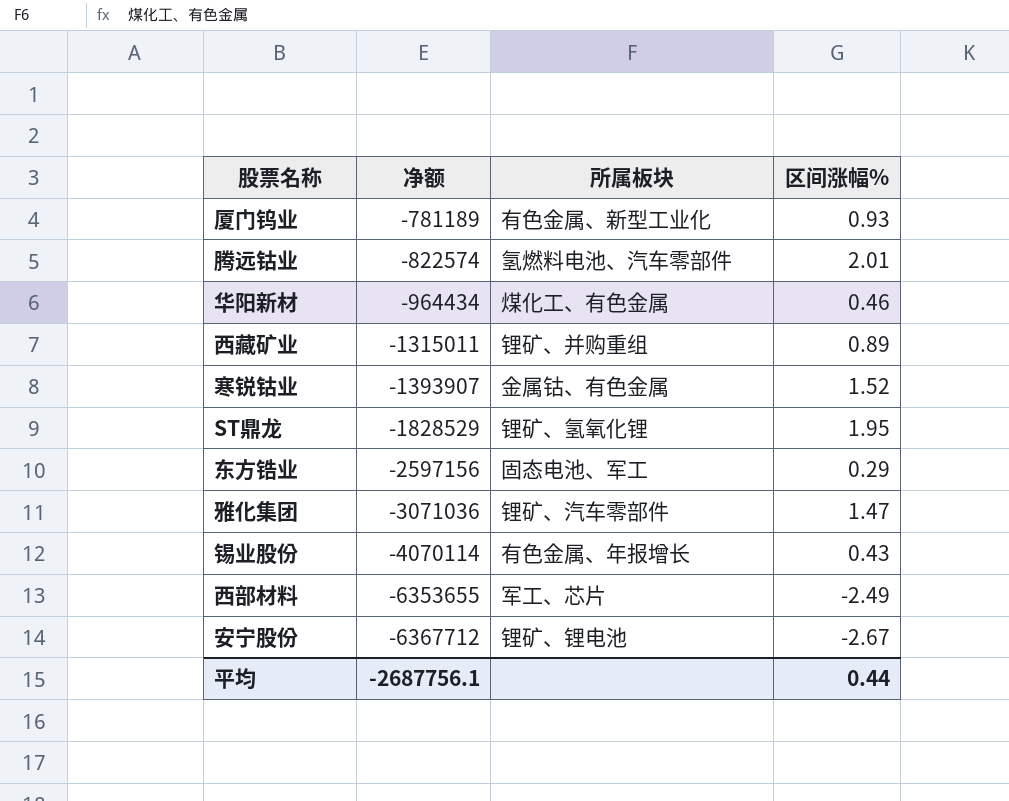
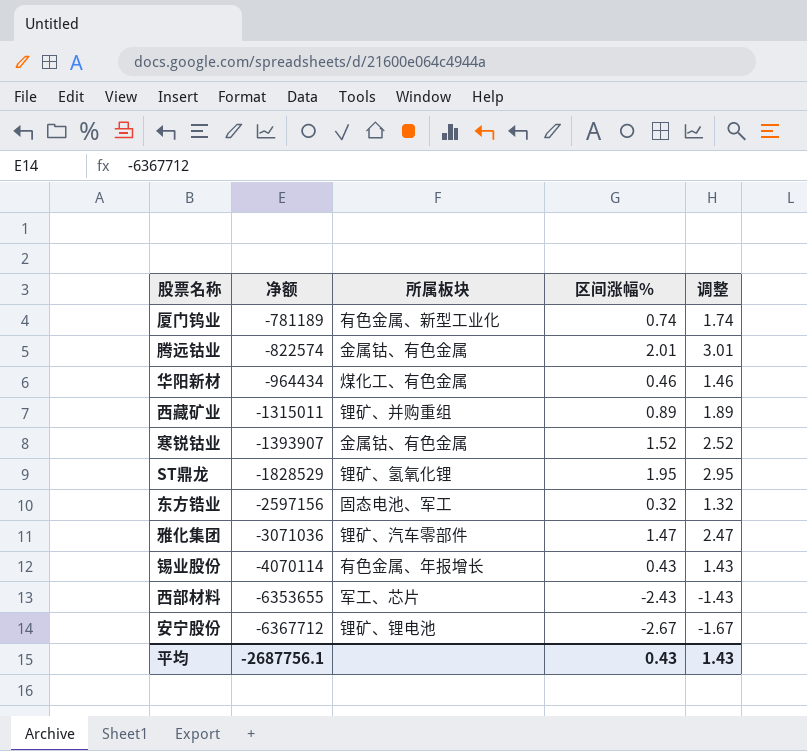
column 调整 | formula: none -> [区间涨幅%] + 1
厦门钨业 | 区间涨幅%: 0.93 -> 0.74
腾远钴业 | 所属板块: 氢燃料电池、汽车零部件 -> 金属钴、有色金属
东方锆业 | 区间涨幅%: 0.29 -> 0.32
西部材料 | 区间涨幅%: -2.49 -> -2.43
平均 | 区间涨幅%: 0.44 -> 0.43

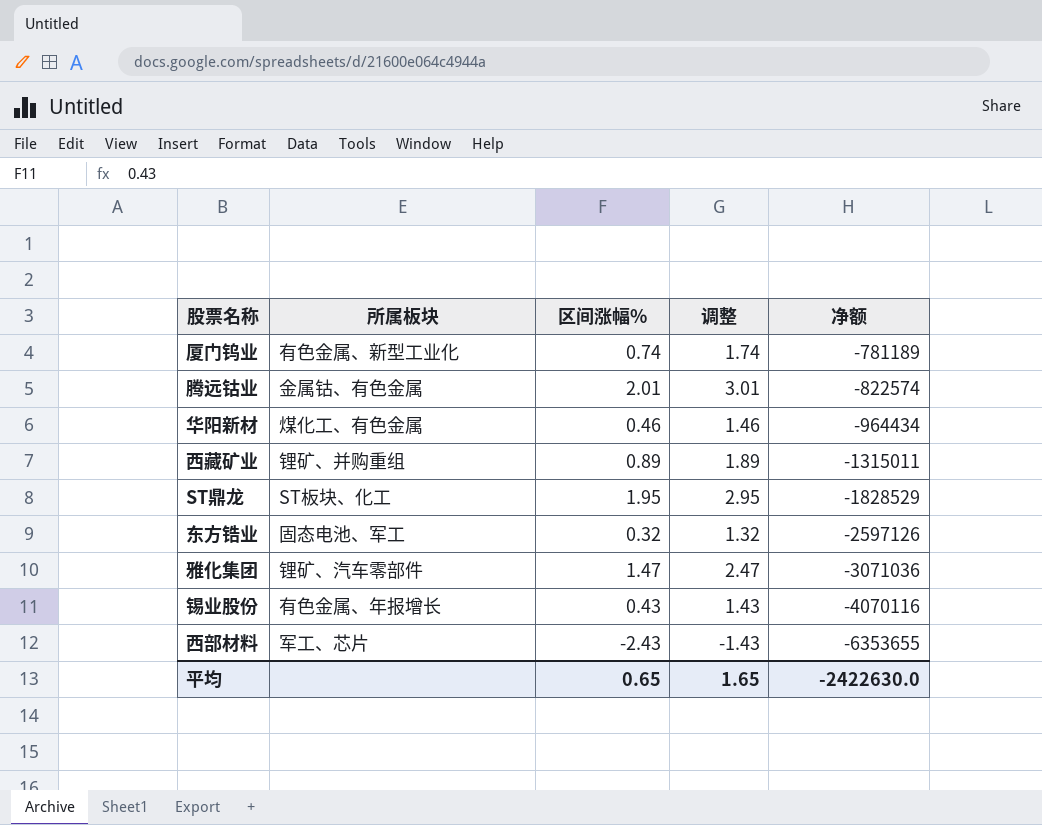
column 净额 | position: 2 -> 5
row 寒锐钴业: -1393907 | 金属钴、有色金属 | 1.52 | 2.52 -> none
row 安宁股份: -6367712 | 锂矿、锂电池 | -2.67 | -1.67 -> none
ST鼎龙 | 所属板块: 锂矿、氢氧化锂 -> ST板块、化工
东方锆业 | 净额: -2597156 -> -2597126
锡业股份 | 净额: -4070114 -> -4070116
平均 | 区间涨幅%: 0.43 -> 0.65
平均 | 调整: 1.43 -> 1.65
平均 | 净额: -2687756.1 -> -2422630.0

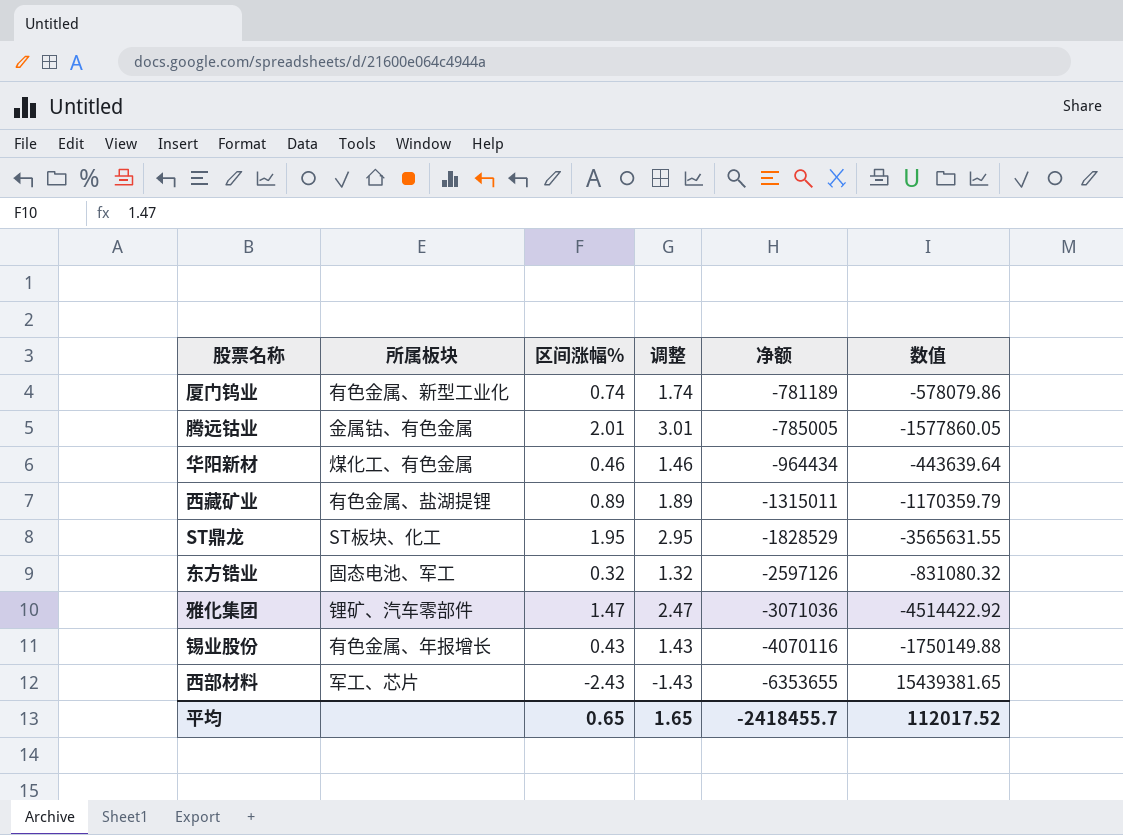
column 数值 | formula: none -> [区间涨幅%] * [净额]
腾远钴业 | 净额: -822574 -> -785005
西藏矿业 | 所属板块: 锂矿、并购重组 -> 有色金属、盐湖提锂
平均 | 净额: -2422630.0 -> -2418455.7

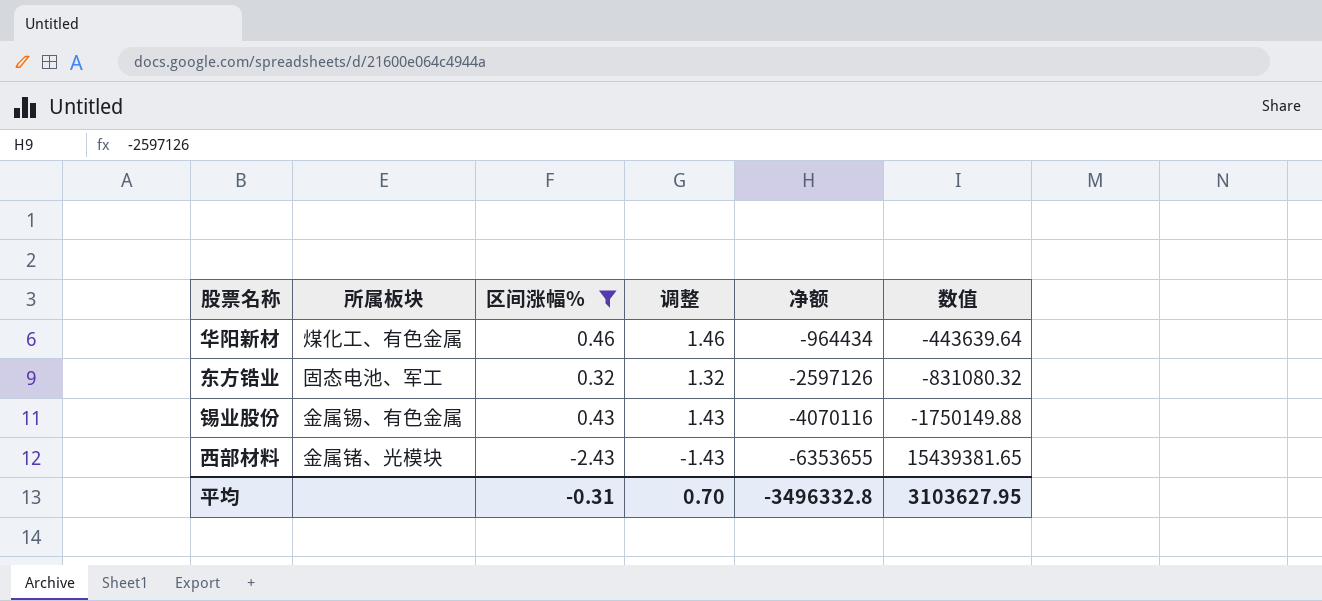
filter: none -> 区间涨幅% <= 0.46
锡业股份 | 所属板块: 有色金属、年报增长 -> 金属锡、有色金属
西部材料 | 所属板块: 军工、芯片 -> 金属锗、光模块
平均 | 区间涨幅%: 0.65 -> -0.31
平均 | 调整: 1.65 -> 0.70
平均 | 净额: -2418455.7 -> -3496332.8
平均 | 数值: 112017.52 -> 3103627.95

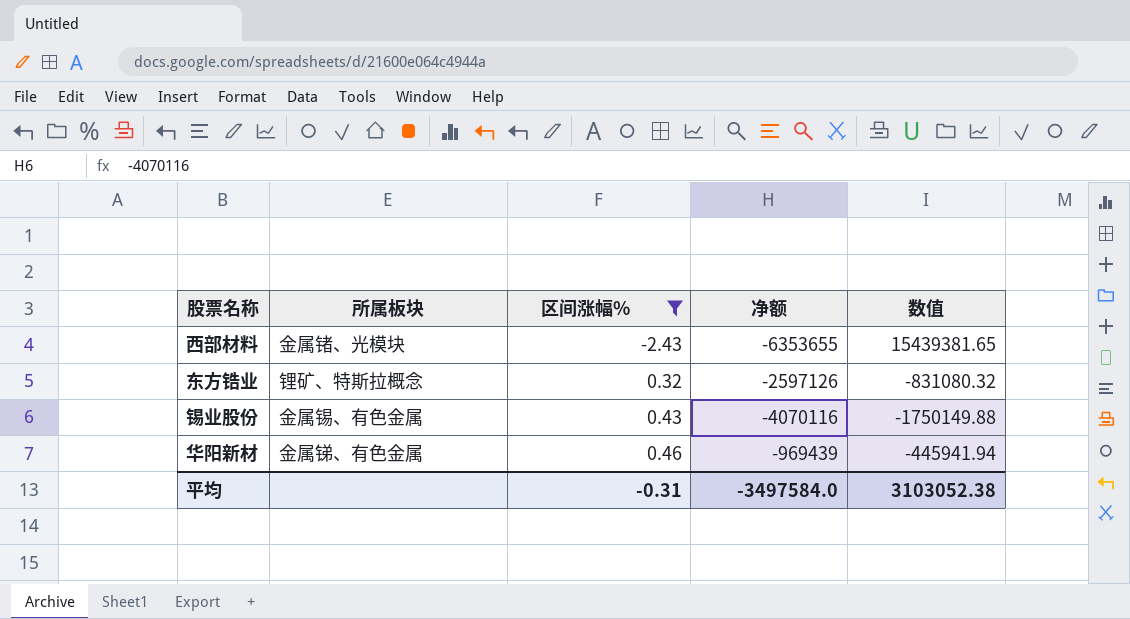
row order: 净额 descending -> 区间涨幅% ascending
column 调整 | formula: [区间涨幅%] + 1 -> none
东方锆业 | 所属板块: 固态电池、军工 -> 锂矿、特斯拉概念
华阳新材 | 所属板块: 煤化工、有色金属 -> 金属锑、有色金属
华阳新材 | 净额: -964434 -> -969439
华阳新材 | 数值: -443639.64 -> -445941.94
平均 | 净额: -3496332.8 -> -3497584.0
平均 | 数值: 3103627.95 -> 3103052.38

